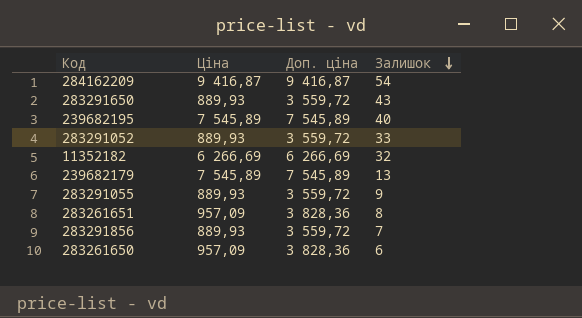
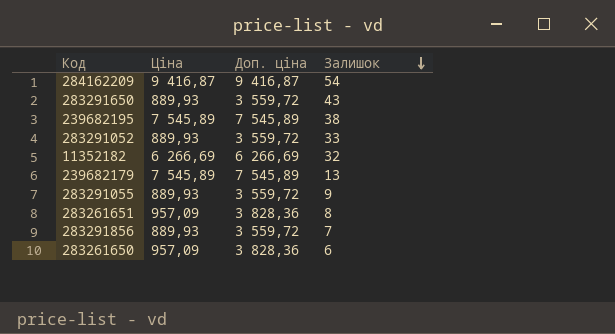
239682195 | Залишок: 40 -> 38

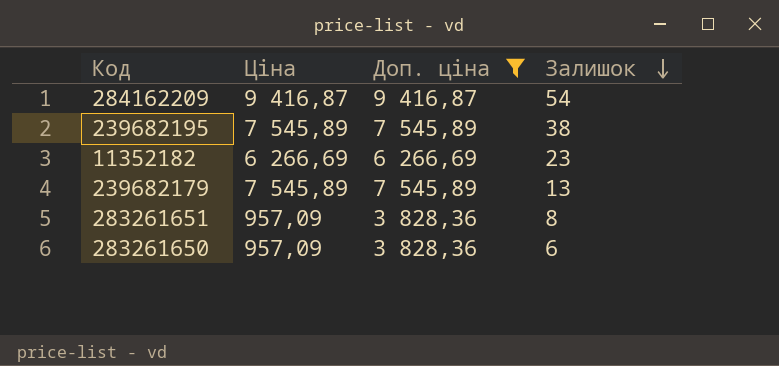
filter: none -> Доп. ціна != 3 559,72
11352182 | Залишок: 32 -> 23

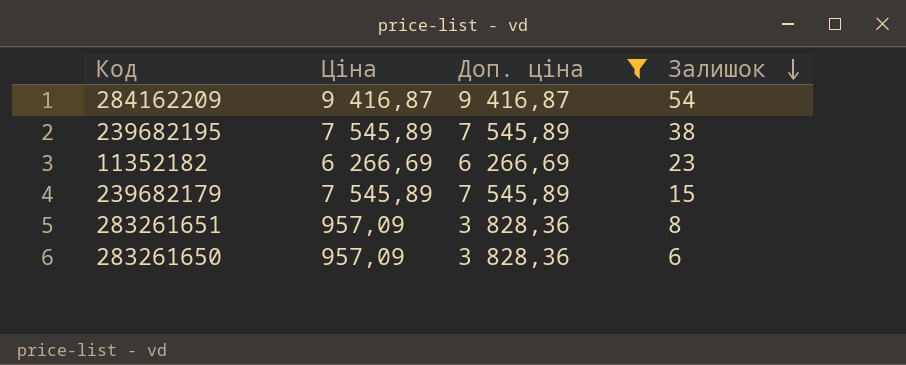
239682179 | Залишок: 13 -> 15

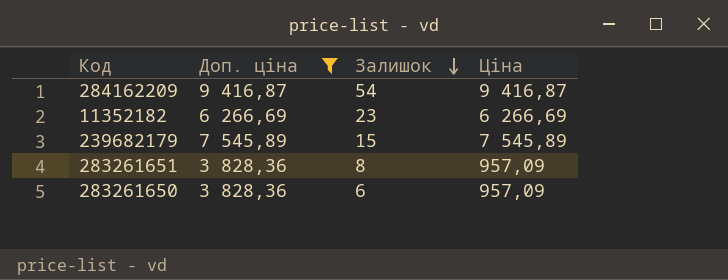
column Ціна | position: 2 -> 4
row 239682195: 7 545,89 | 7 545,89 | 38 -> none

